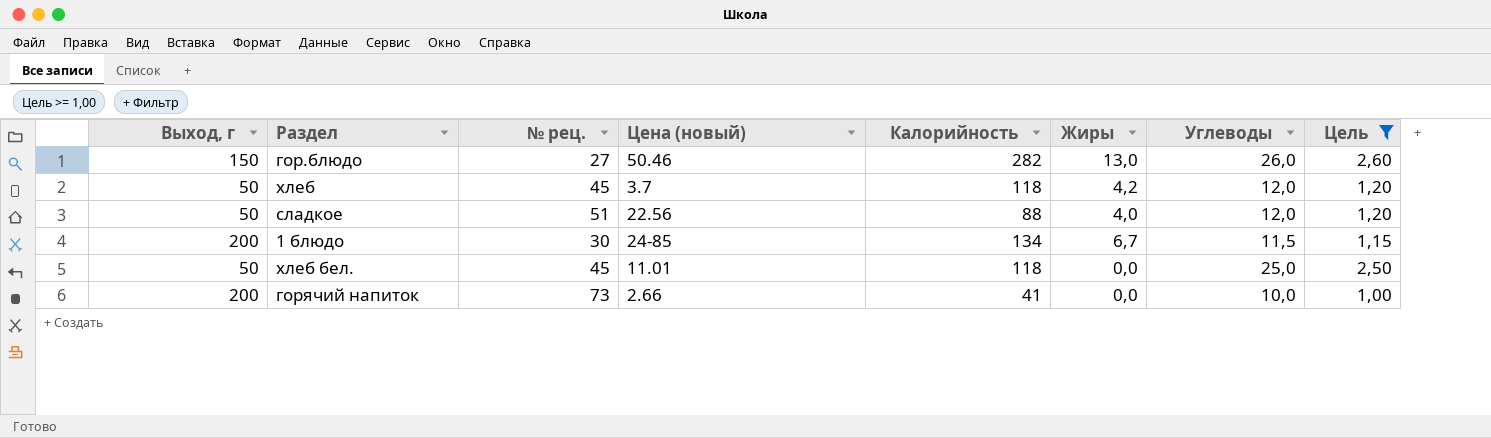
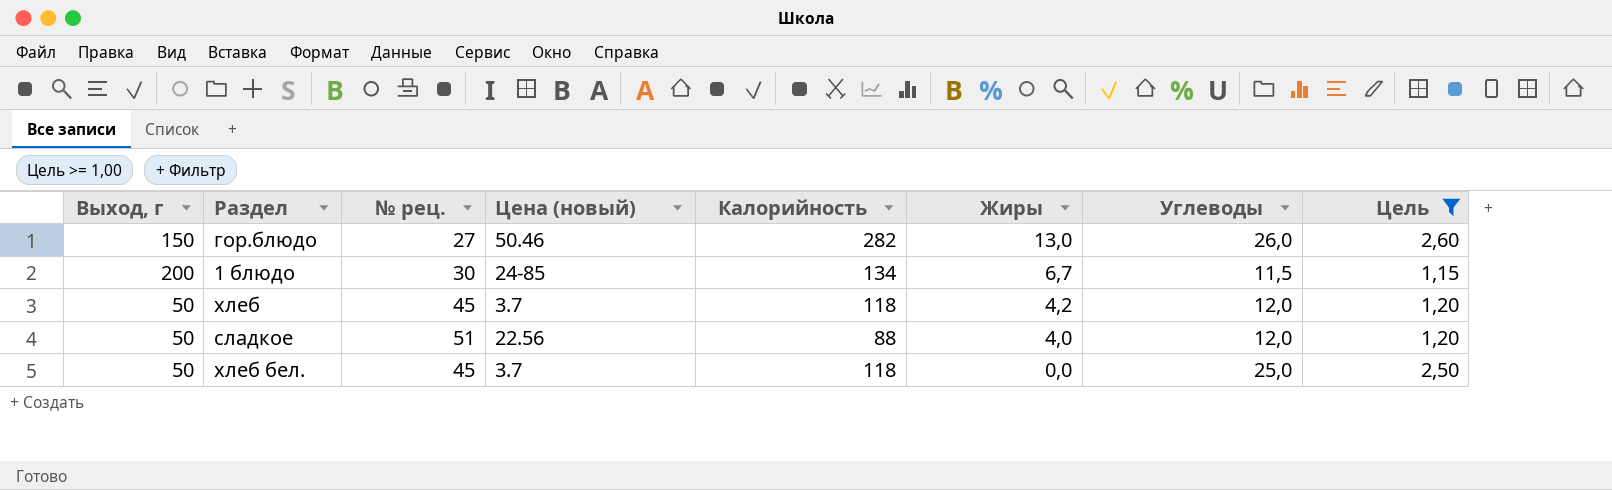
row order: none -> Жиры descending
row горячий напиток: 200 | 73 | 2.66 | 41 | 0,0 | 10,0 | 1,00 -> none
хлеб бел. | Цена (новый): 11.01 -> 3.7

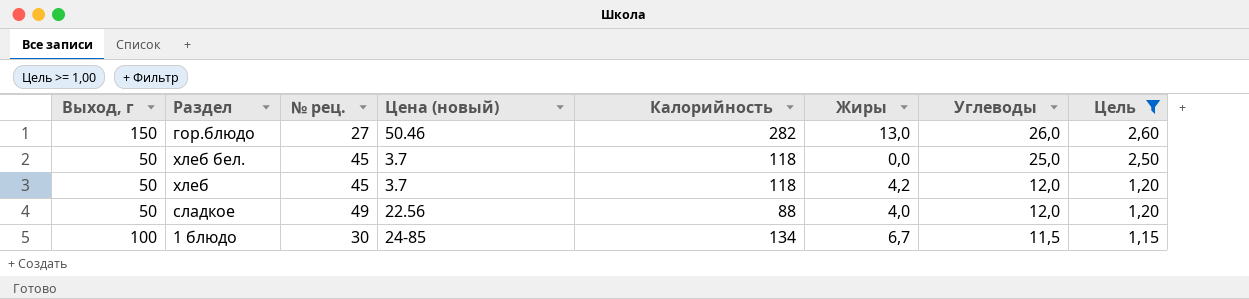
row order: Жиры descending -> Углеводы descending
сладкое | № рец.: 51 -> 49
1 блюдо | Выход, г: 200 -> 100

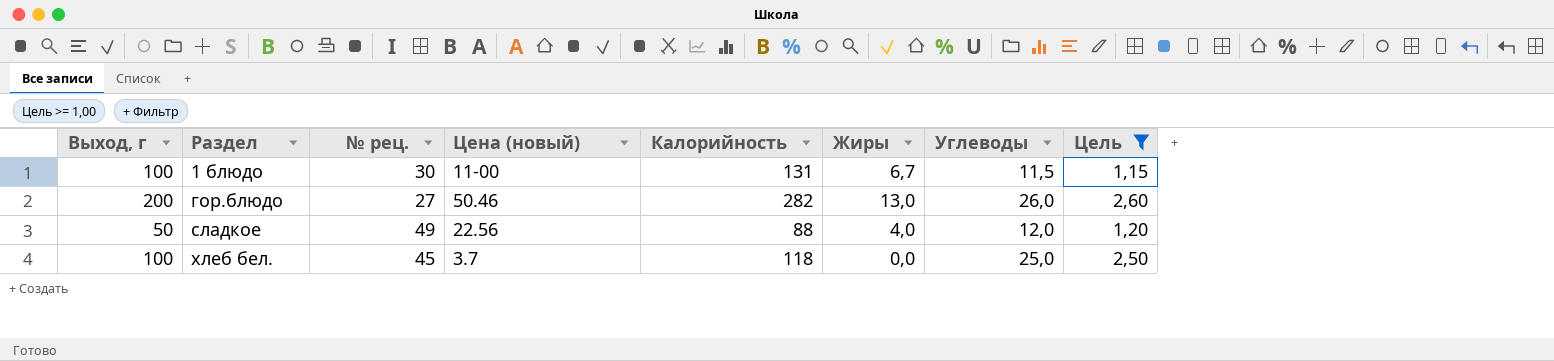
row order: Углеводы descending -> Раздел ascending
row хлеб: 50 | 45 | 3.7 | 118 | 4,2 | 12,0 | 1,20 -> none
1 блюдо | Цена (новый): 24-85 -> 11-00
1 блюдо | Калорийность: 134 -> 131
гор.блюдо | Выход, г: 150 -> 200
хлеб бел. | Выход, г: 50 -> 100

